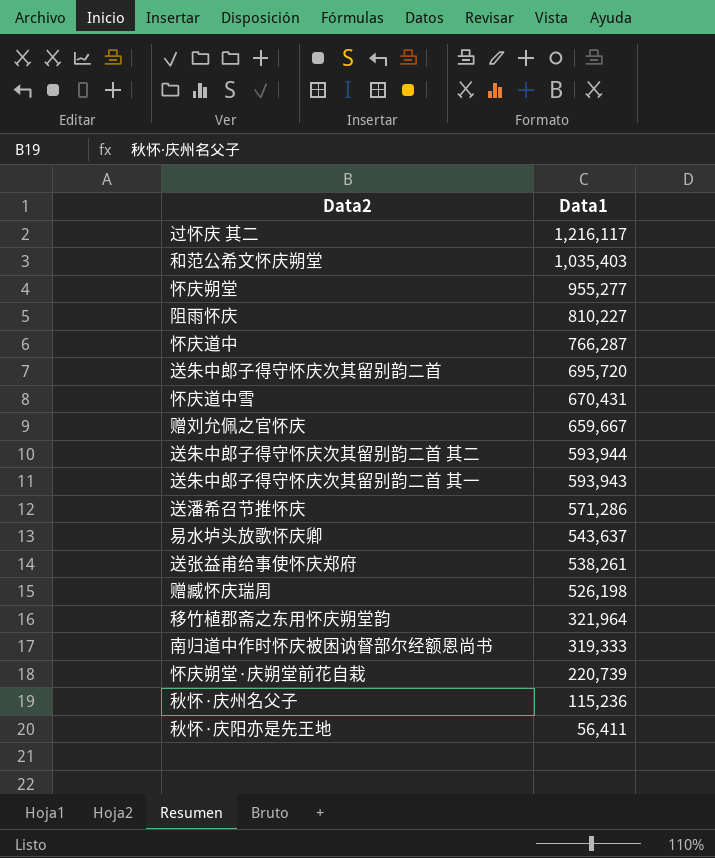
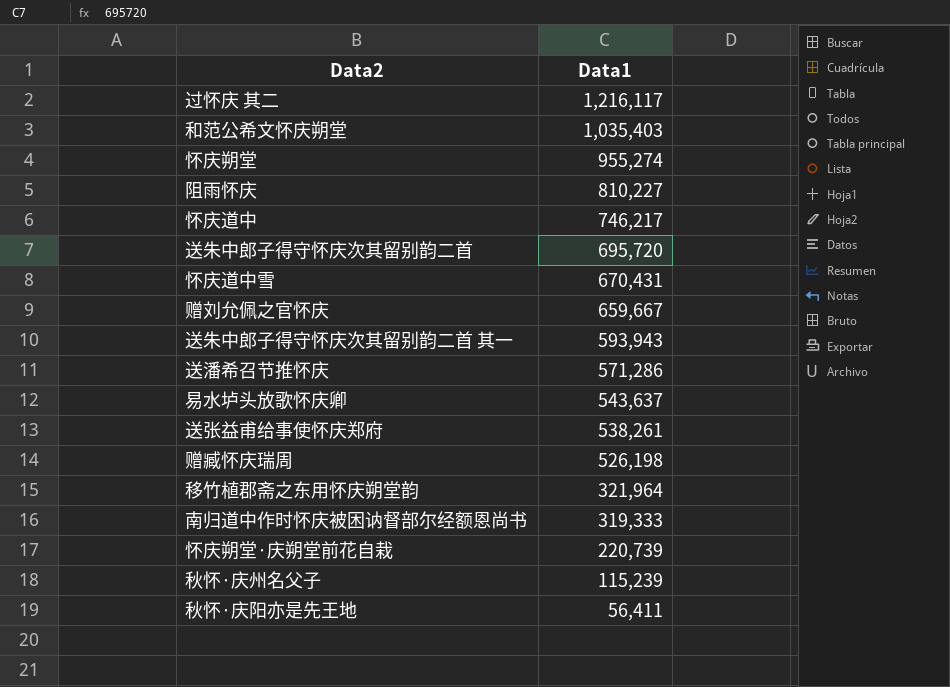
row 送朱中郎子得守怀庆次其留别韵二首 其二: 593,944 -> none
怀庆朔堂 | Data1: 955,277 -> 955,274
怀庆道中 | Data1: 766,287 -> 746,217
秋怀·庆州名父子 | Data1: 115,236 -> 115,239

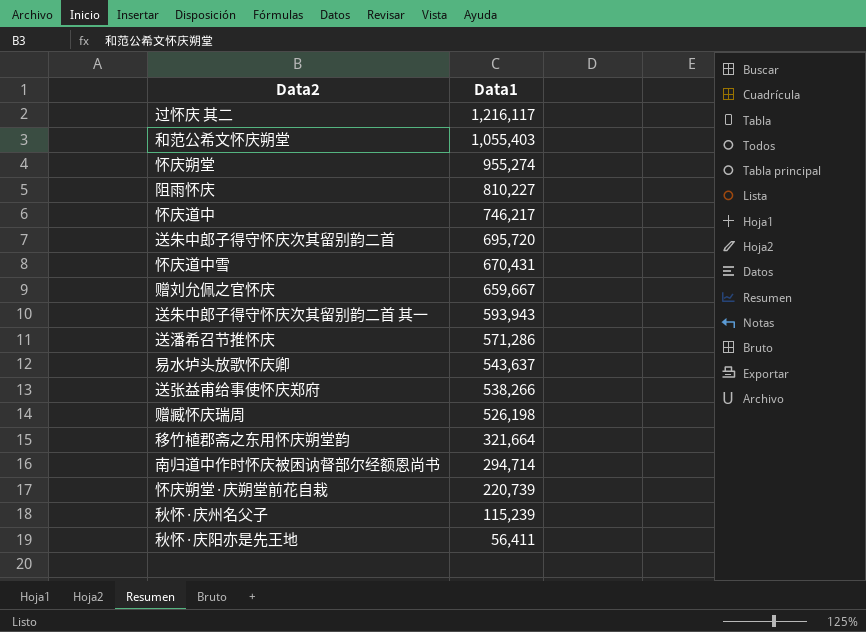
和范公希文怀庆朔堂 | Data1: 1,035,403 -> 1,055,403
送张益甫给事使怀庆郑府 | Data1: 538,261 -> 538,266
移竹植郡斋之东用怀庆朔堂韵 | Data1: 321,964 -> 321,664
南归道中作时怀庆被困讷督部尔经额恩尚书 | Data1: 319,333 -> 294,714

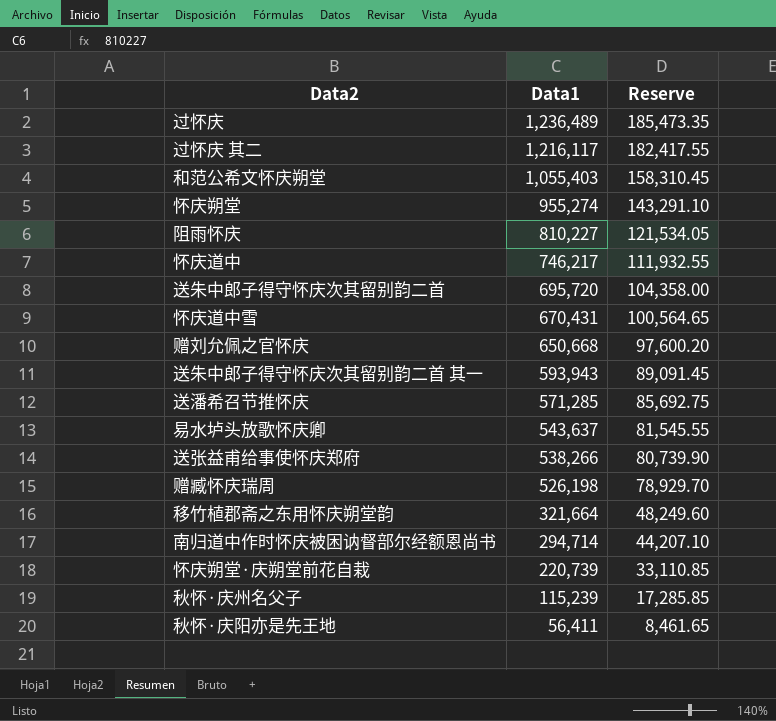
column Reserve | formula: none -> [Data1] * 0.15
row 过怀庆: none -> 1,236,489 | 185,473.35
赠刘允佩之官怀庆 | Data1: 659,667 -> 650,668
送潘希召节推怀庆 | Data1: 571,286 -> 571,285

